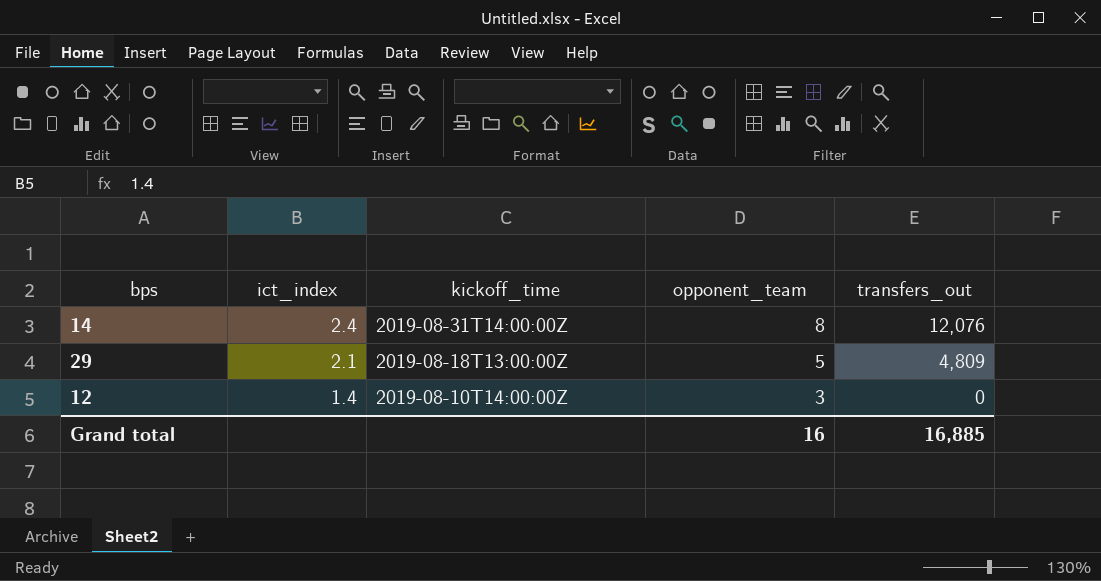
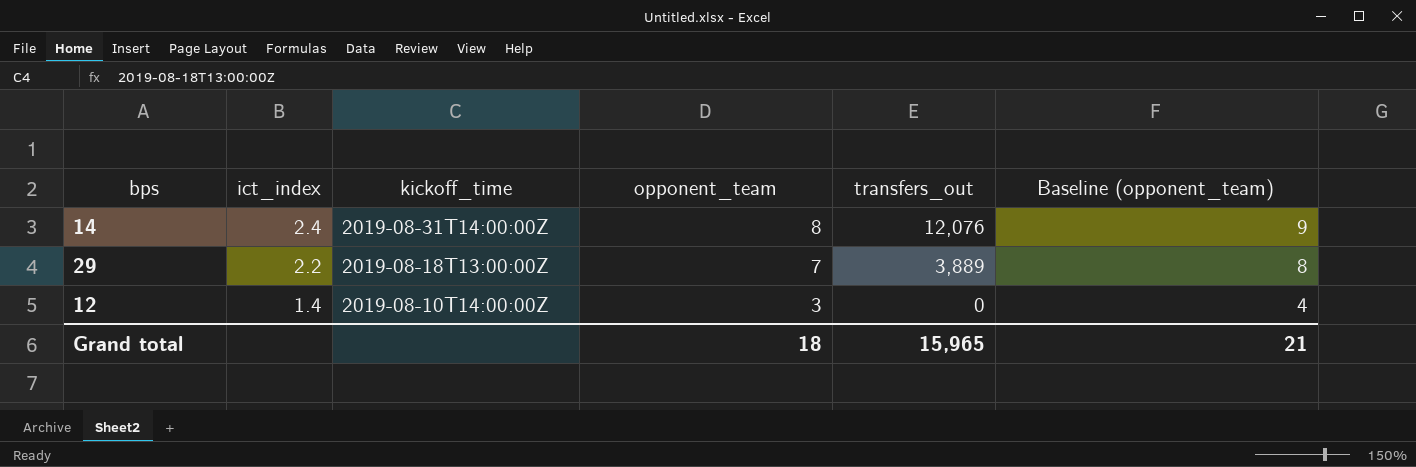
column Baseline (opponent_team) | formula: none -> [opponent_team] + 1
29 | ict_index: 2.1 -> 2.2
29 | opponent_team: 5 -> 7
29 | transfers_out: 4,809 -> 3,889
Grand total | opponent_team: 16 -> 18
Grand total | transfers_out: 16,885 -> 15,965

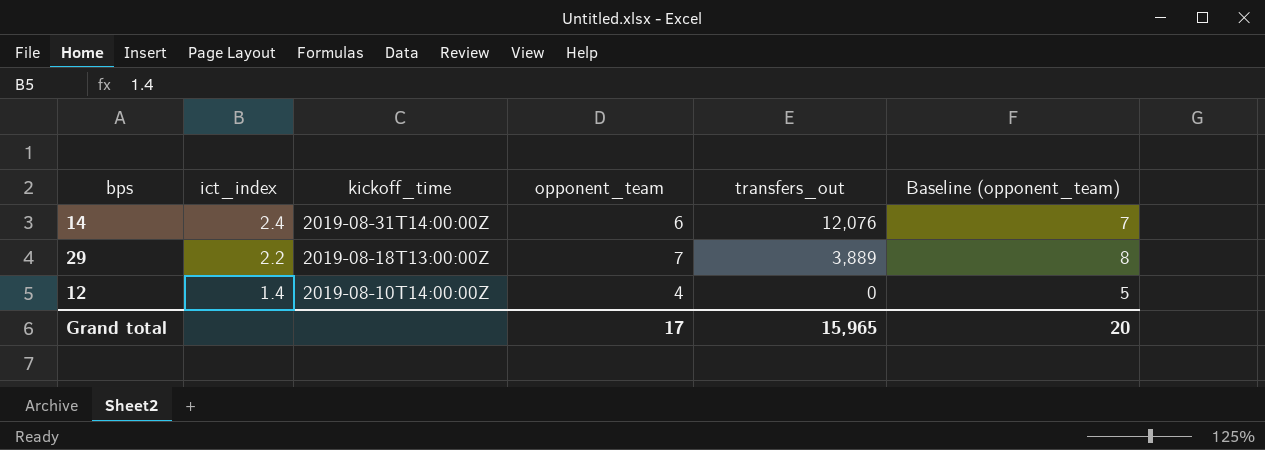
14 | opponent_team: 8 -> 6
14 | Baseline (opponent_team): 9 -> 7
12 | opponent_team: 3 -> 4
12 | Baseline (opponent_team): 4 -> 5
Grand total | opponent_team: 18 -> 17
Grand total | Baseline (opponent_team): 21 -> 20

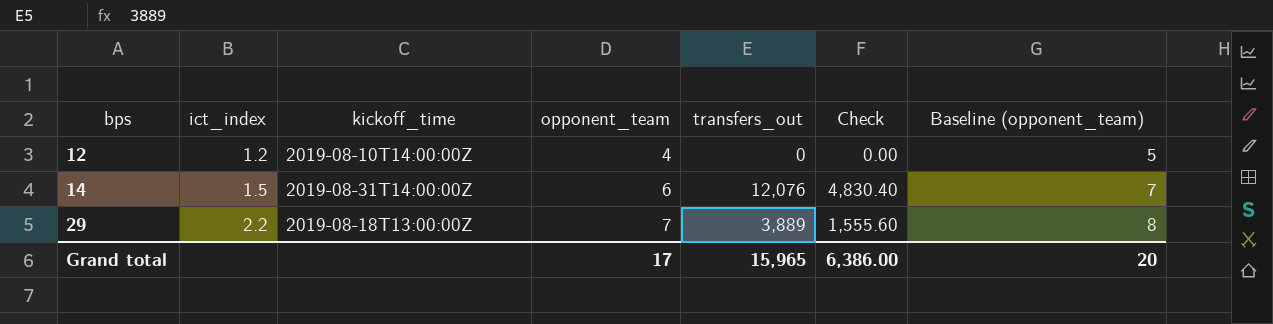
row order: ict_index descending -> bps ascending
column Check | formula: none -> [transfers_out] * 0.4
12 | ict_index: 1.4 -> 1.2
14 | ict_index: 2.4 -> 1.5

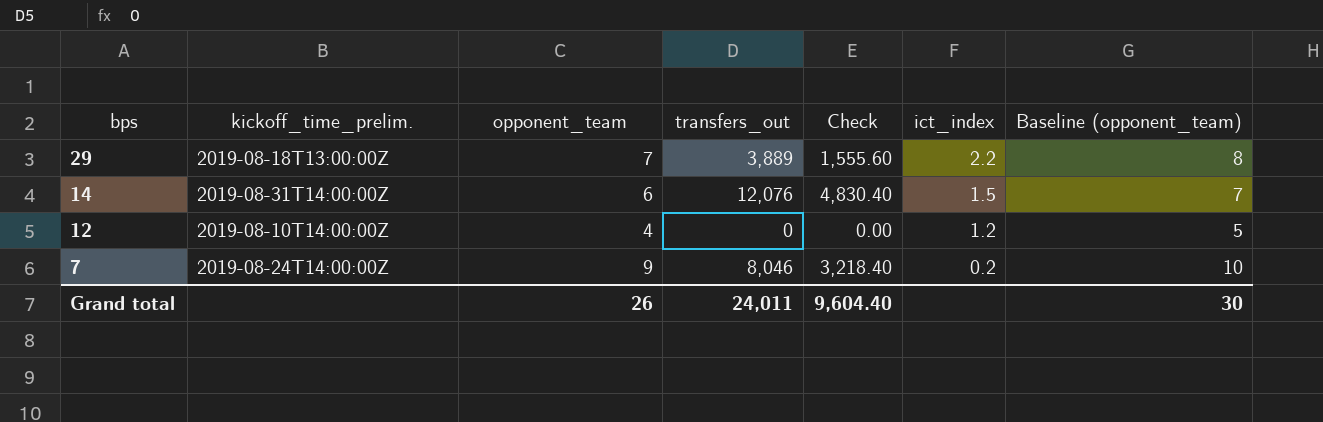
row order: bps ascending -> bps descending
column name: kickoff_time -> kickoff_time_prelim.
column ict_index | position: 2 -> 6
row 7: none -> 2019-08-24T14:00:00Z | 9 | 8,046 | 3,218.40 | 0.2 | 10
Grand total | opponent_team: 17 -> 26
Grand total | transfers_out: 15,965 -> 24,011
Grand total | Check: 6,386.00 -> 9,604.40
Grand total | Baseline (opponent_team): 20 -> 30

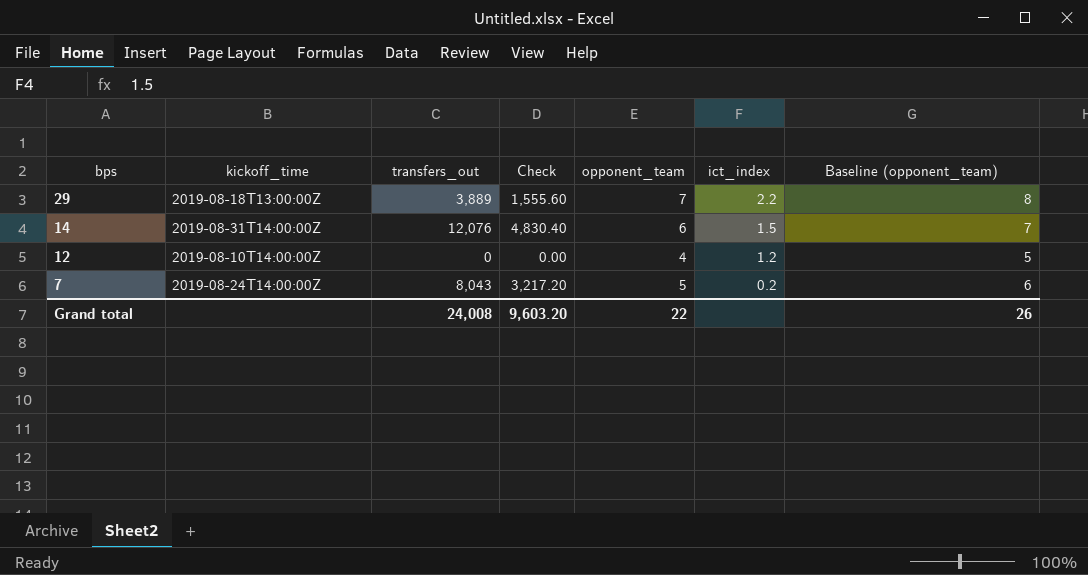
column name: kickoff_time_prelim. -> kickoff_time
column opponent_team | position: 3 -> 5
7 | transfers_out: 8,046 -> 8,043
7 | Check: 3,218.40 -> 3,217.20
7 | opponent_team: 9 -> 5
7 | Baseline (opponent_team): 10 -> 6
Grand total | transfers_out: 24,011 -> 24,008
Grand total | Check: 9,604.40 -> 9,603.20
Grand total | opponent_team: 26 -> 22
Grand total | Baseline (opponent_team): 30 -> 26

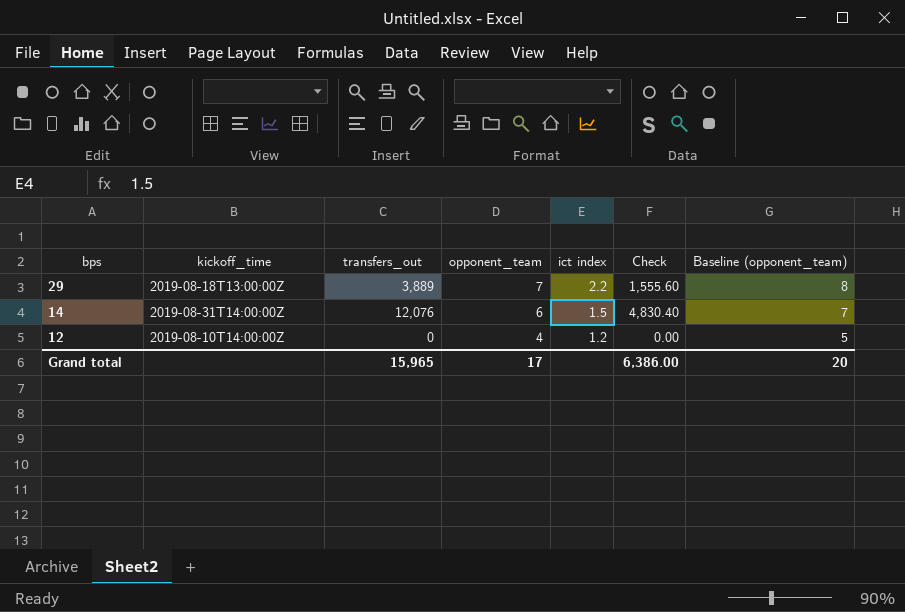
column name: ict_index -> ict index
column Check | position: 4 -> 6
row 7: 2019-08-24T14:00:00Z | 8,043 | 3,217.20 | 5 | 0.2 | 6 -> none
Grand total | transfers_out: 24,008 -> 15,965
Grand total | opponent_team: 22 -> 17
Grand total | Check: 9,603.20 -> 6,386.00
Grand total | Baseline (opponent_team): 26 -> 20

